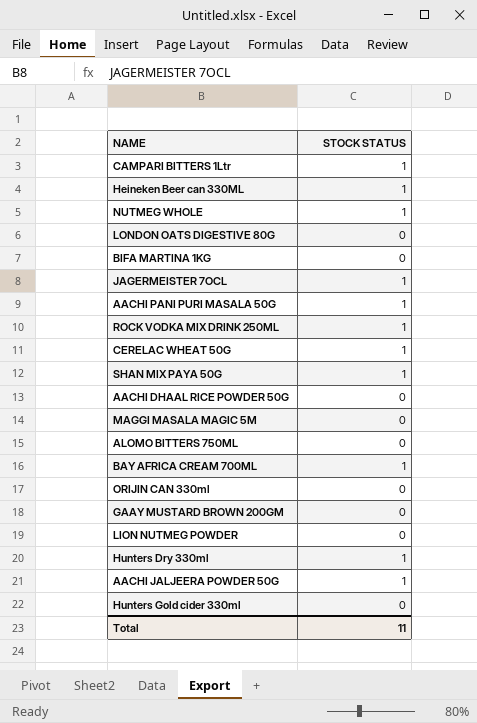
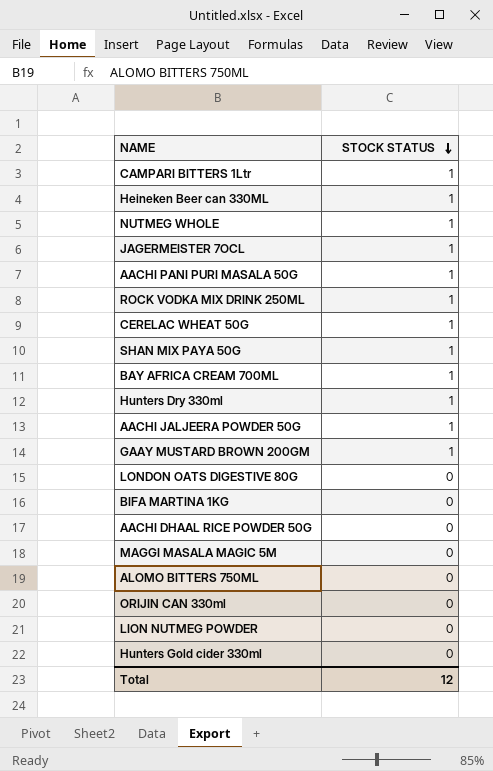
row order: none -> STOCK STATUS descending
GAAY MUSTARD BROWN 200GM | STOCK STATUS: 0 -> 1
Total | STOCK STATUS: 11 -> 12

